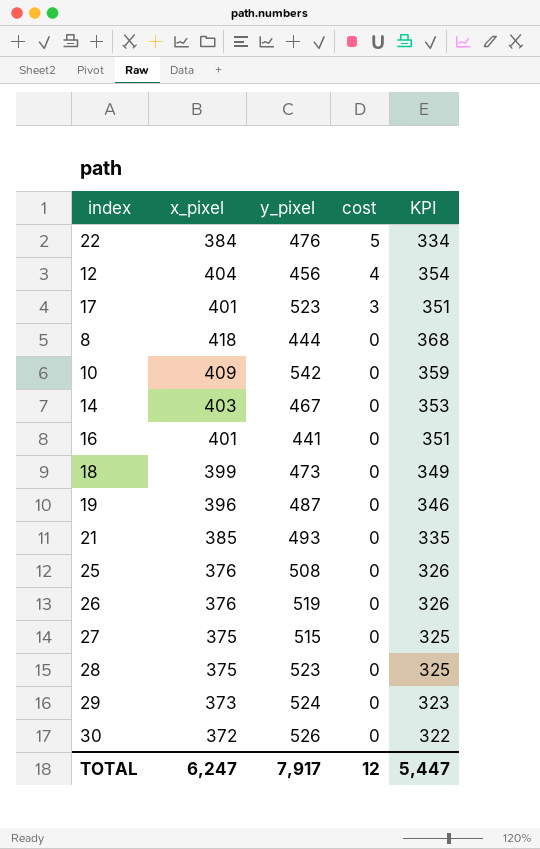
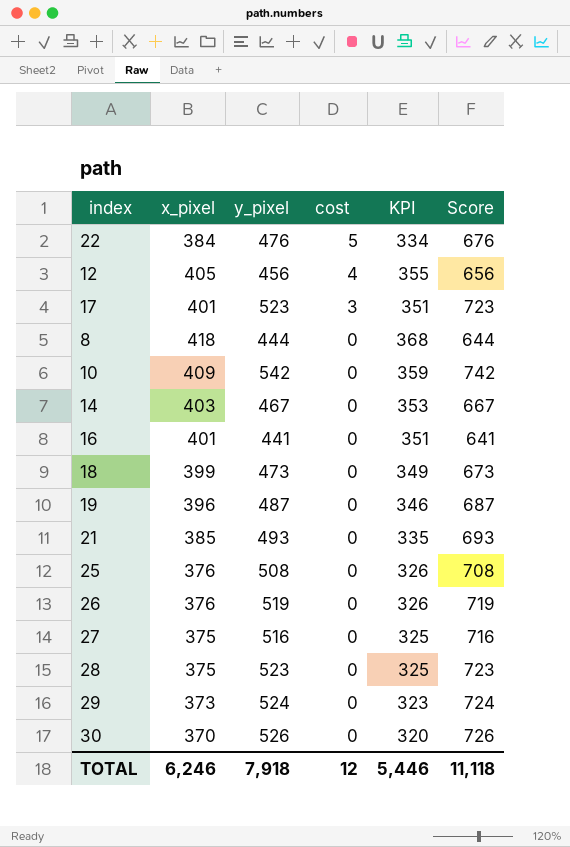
column Score | formula: none -> [y_pixel] + 200
12 | x_pixel: 404 -> 405
12 | KPI: 354 -> 355
27 | y_pixel: 515 -> 516
30 | x_pixel: 372 -> 370
30 | KPI: 322 -> 320
TOTAL | x_pixel: 6,247 -> 6,246
TOTAL | y_pixel: 7,917 -> 7,918
TOTAL | KPI: 5,447 -> 5,446

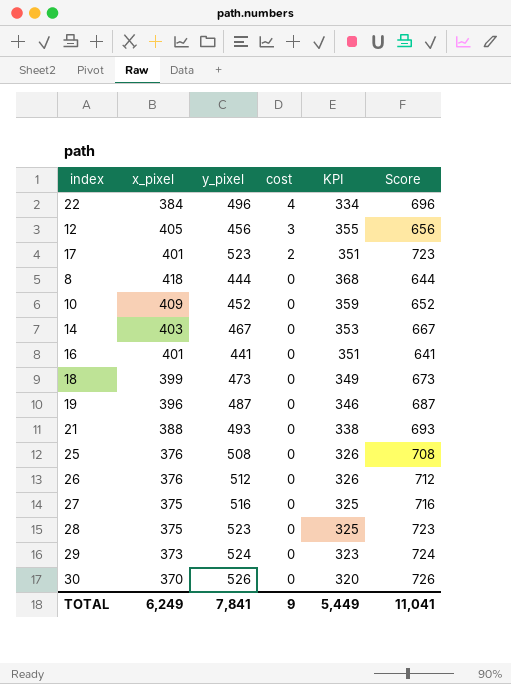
22 | y_pixel: 476 -> 496
22 | cost: 5 -> 4
22 | Score: 676 -> 696
12 | cost: 4 -> 3
17 | cost: 3 -> 2
10 | y_pixel: 542 -> 452
10 | Score: 742 -> 652
21 | x_pixel: 385 -> 388
21 | KPI: 335 -> 338
26 | y_pixel: 519 -> 512
26 | Score: 719 -> 712
TOTAL | x_pixel: 6,246 -> 6,249
TOTAL | y_pixel: 7,918 -> 7,841
TOTAL | cost: 12 -> 9
TOTAL | KPI: 5,446 -> 5,449
TOTAL | Score: 11,118 -> 11,041

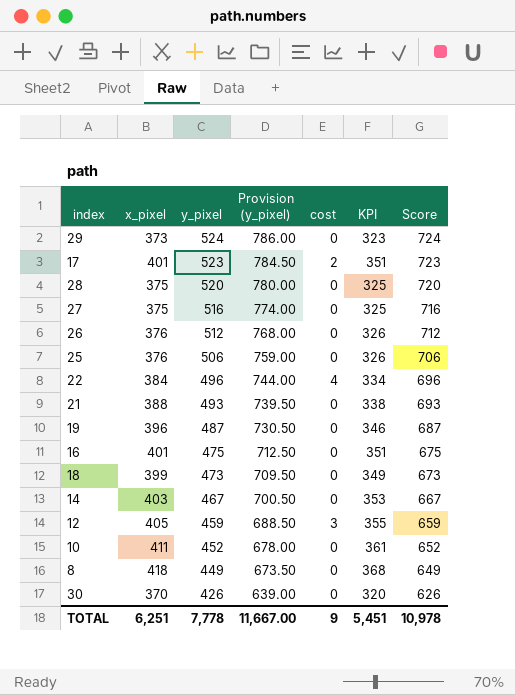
row order: cost descending -> y_pixel descending
column Provision (y_pixel) | formula: none -> [y_pixel] * 1.5
28 | y_pixel: 523 -> 520
28 | Score: 723 -> 720
25 | y_pixel: 508 -> 506
25 | Score: 708 -> 706
16 | y_pixel: 441 -> 475
16 | Score: 641 -> 675
12 | y_pixel: 456 -> 459
12 | Score: 656 -> 659
10 | x_pixel: 409 -> 411
10 | KPI: 359 -> 361
8 | y_pixel: 444 -> 449
8 | Score: 644 -> 649
30 | y_pixel: 526 -> 426
30 | Score: 726 -> 626
TOTAL | x_pixel: 6,249 -> 6,251
TOTAL | y_pixel: 7,841 -> 7,778
TOTAL | KPI: 5,449 -> 5,451
TOTAL | Score: 11,041 -> 10,978

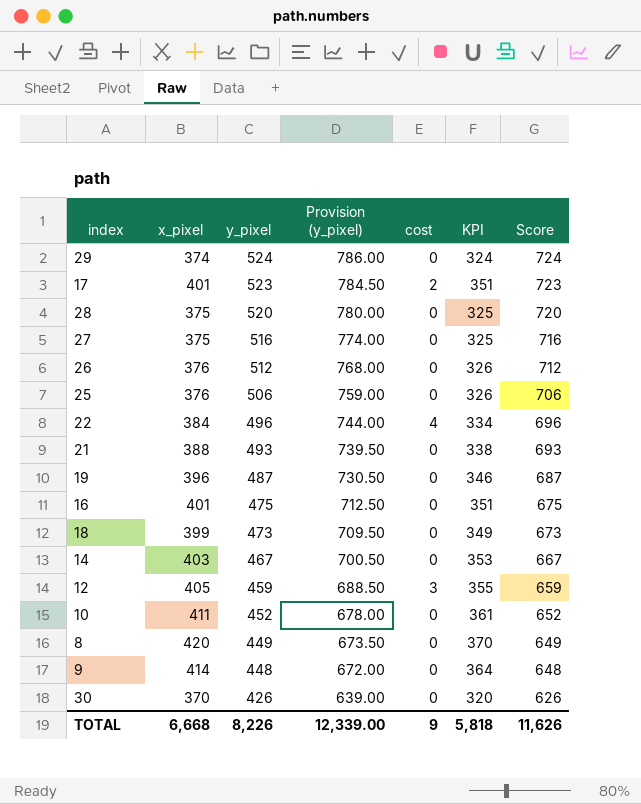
29 | x_pixel: 373 -> 374
29 | KPI: 323 -> 324
8 | x_pixel: 418 -> 420
8 | KPI: 368 -> 370
row 9: none -> 414 | 448 | 672.00 | 0 | 364 | 648
TOTAL | x_pixel: 6,251 -> 6,668
TOTAL | y_pixel: 7,778 -> 8,226
TOTAL | Provision (y_pixel): 11,667.00 -> 12,339.00
TOTAL | KPI: 5,451 -> 5,818
TOTAL | Score: 10,978 -> 11,626

